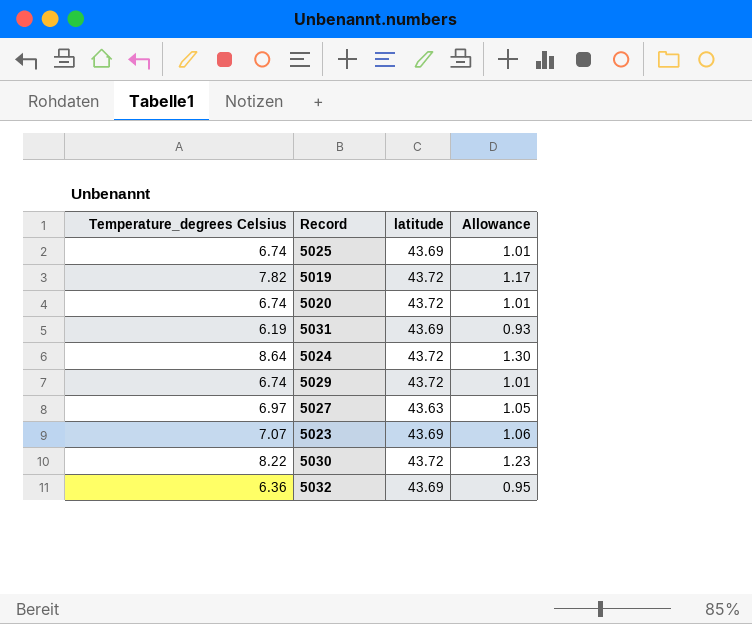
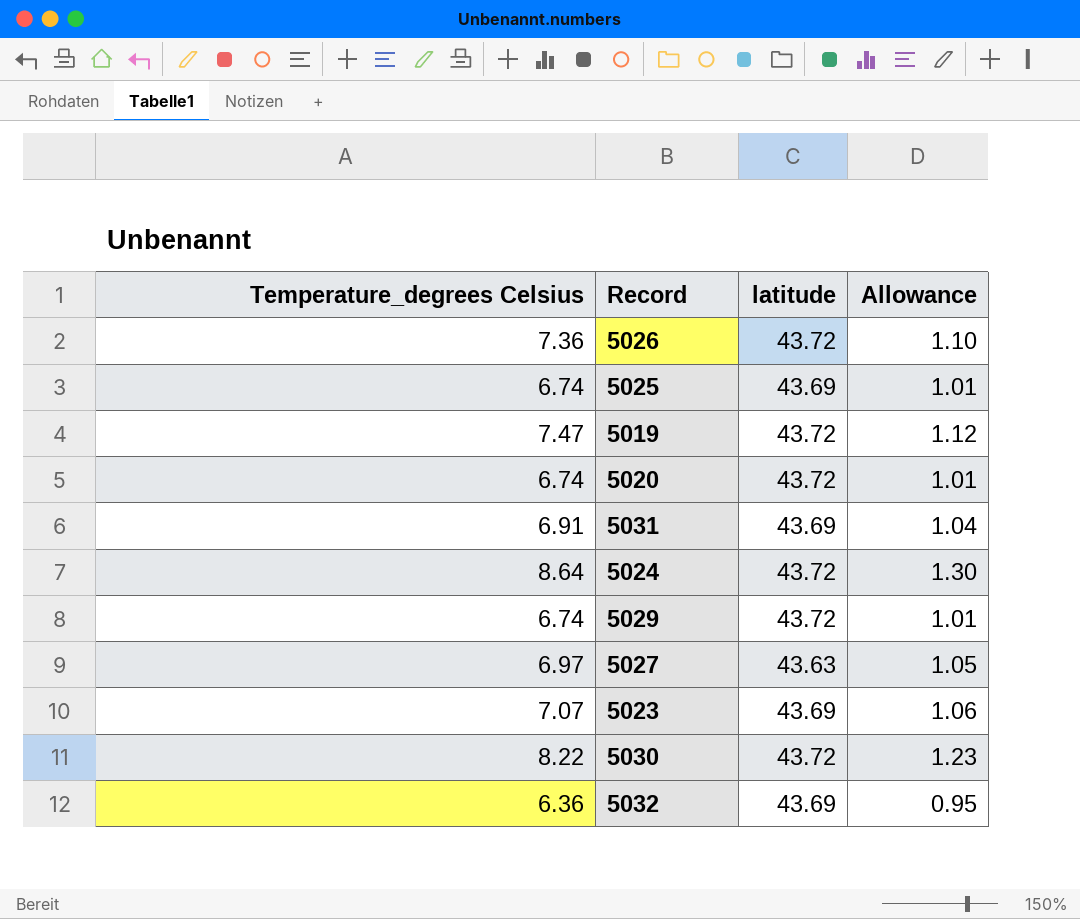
row 5026: none -> 7.36 | 43.72 | 1.10
5019 | Temperature_degrees Celsius: 7.82 -> 7.47
5019 | Allowance: 1.17 -> 1.12
5031 | Temperature_degrees Celsius: 6.19 -> 6.91
5031 | Allowance: 0.93 -> 1.04

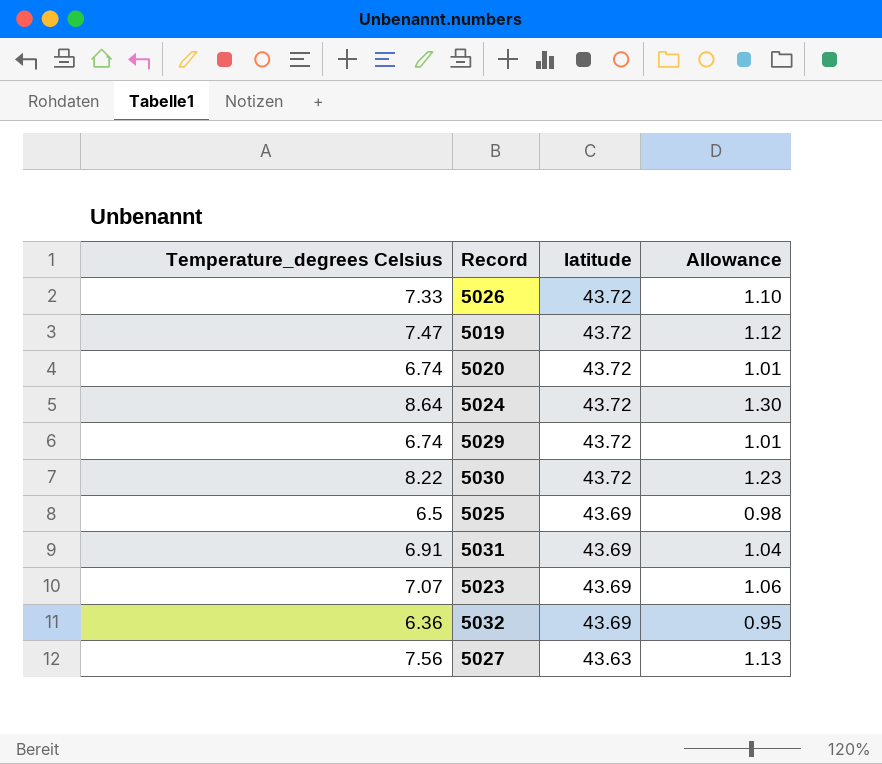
row order: none -> latitude descending
5026 | Temperature_degrees Celsius: 7.36 -> 7.33
5025 | Temperature_degrees Celsius: 6.74 -> 6.5
5025 | Allowance: 1.01 -> 0.98
5027 | Temperature_degrees Celsius: 6.97 -> 7.56
5027 | Allowance: 1.05 -> 1.13

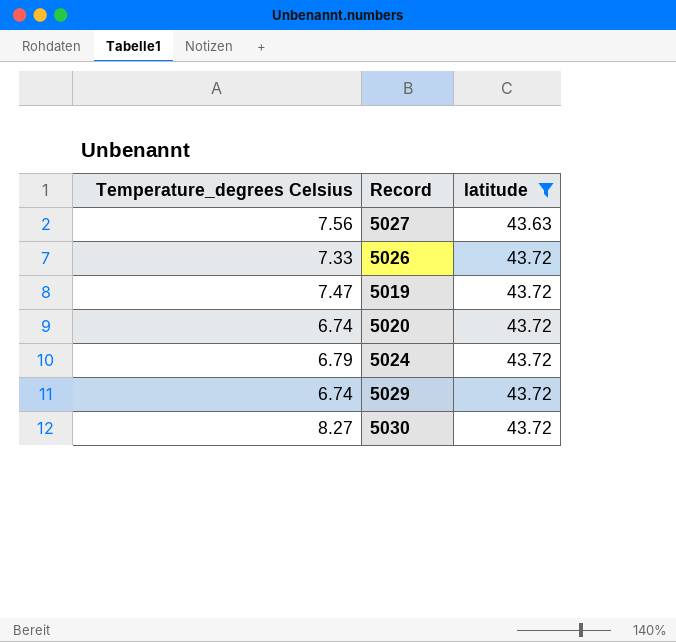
filter: none -> latitude != 43.69
row order: latitude descending -> latitude ascending
column Allowance | formula: [Temperature_degrees Celsius] * 0.15 -> none
5024 | Temperature_degrees Celsius: 8.64 -> 6.79
5030 | Temperature_degrees Celsius: 8.22 -> 8.27

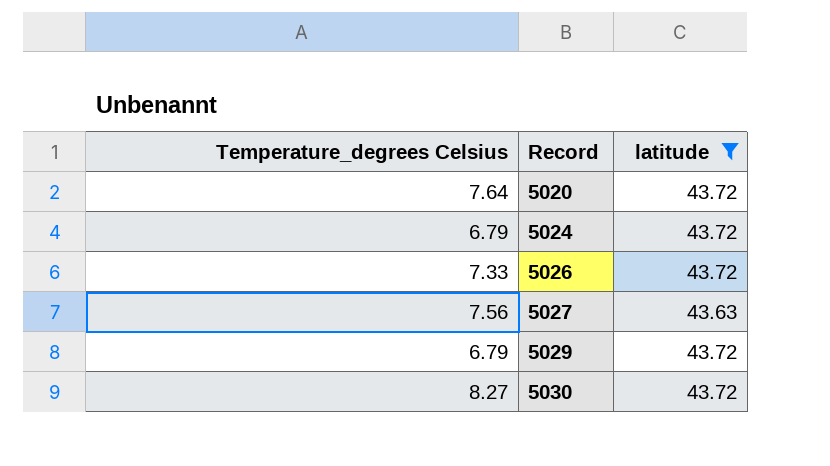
row order: latitude ascending -> Record ascending
row 5019: 7.47 | 43.72 -> none
5020 | Temperature_degrees Celsius: 6.74 -> 7.64
5029 | Temperature_degrees Celsius: 6.74 -> 6.79

